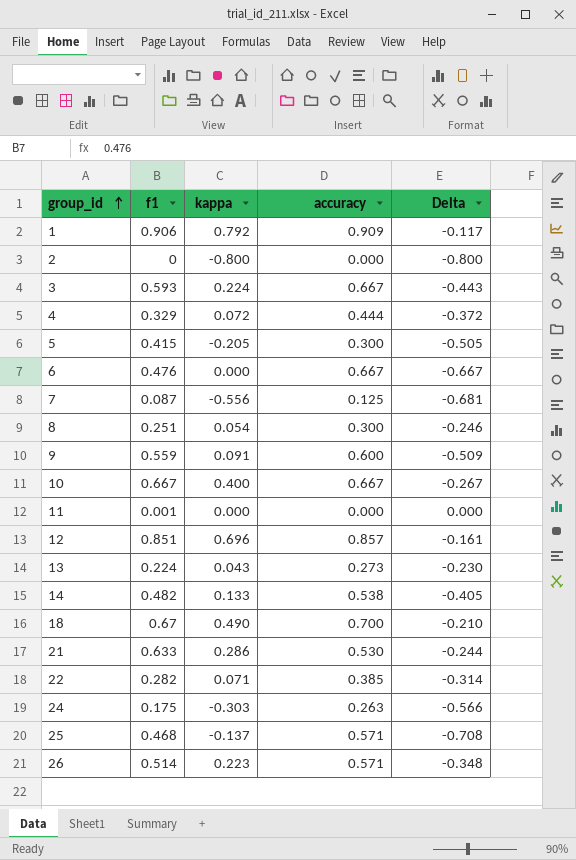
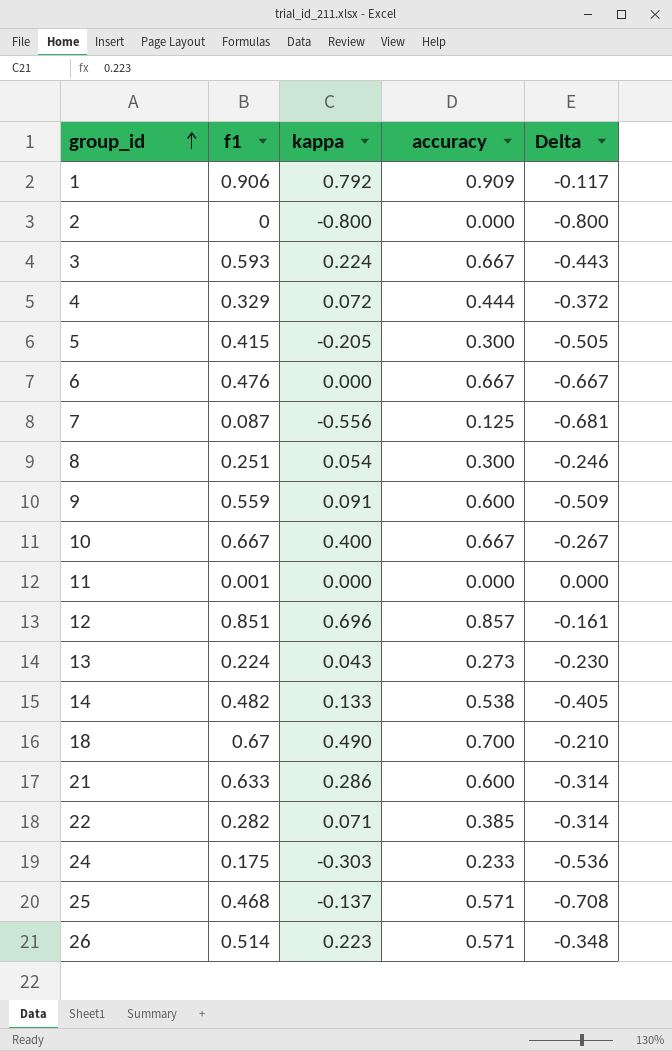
21 | accuracy: 0.530 -> 0.600
21 | Delta: -0.244 -> -0.314
24 | accuracy: 0.263 -> 0.233
24 | Delta: -0.566 -> -0.536

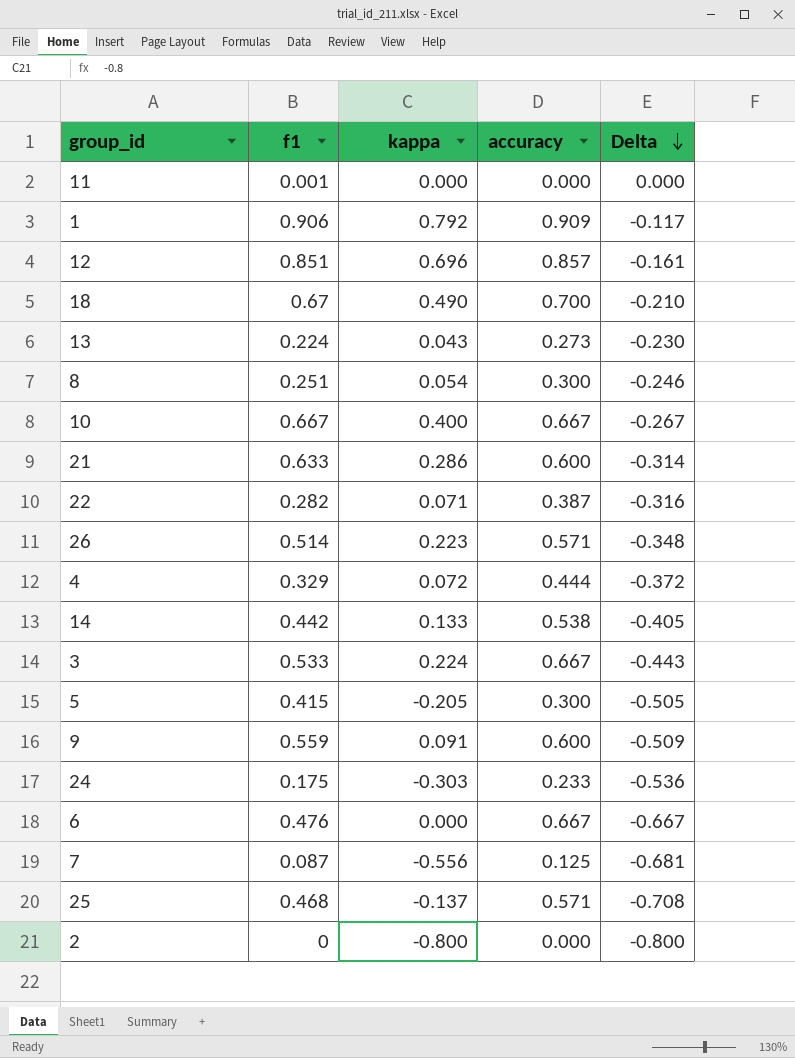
row order: group_id ascending -> Delta descending
22 | accuracy: 0.385 -> 0.387
22 | Delta: -0.314 -> -0.316
14 | f1: 0.482 -> 0.442
3 | f1: 0.593 -> 0.533

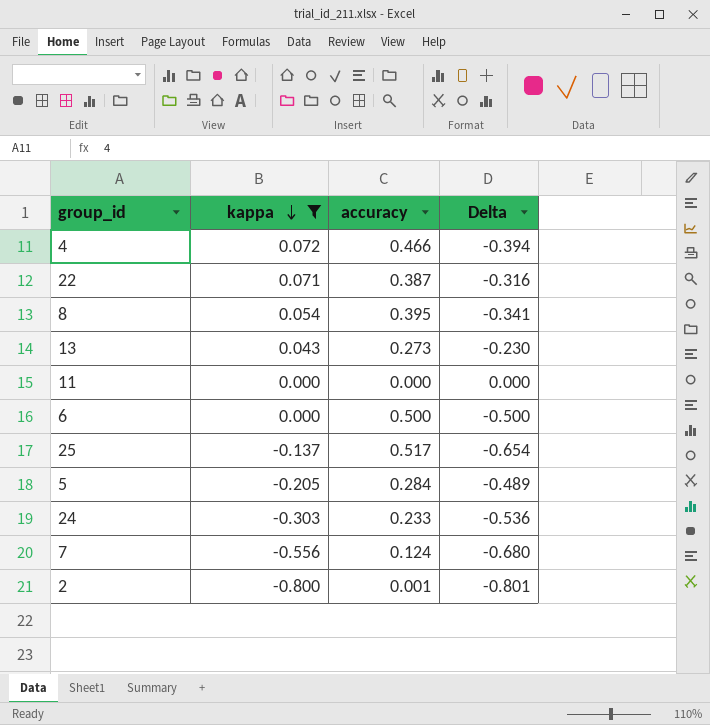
filter: none -> kappa <= 0.072
row order: Delta descending -> kappa descending
column f1 | position: 2 -> none
4 | accuracy: 0.444 -> 0.466
4 | Delta: -0.372 -> -0.394
8 | accuracy: 0.300 -> 0.395
8 | Delta: -0.246 -> -0.341
6 | accuracy: 0.667 -> 0.500
6 | Delta: -0.667 -> -0.500
25 | accuracy: 0.571 -> 0.517
25 | Delta: -0.708 -> -0.654
5 | accuracy: 0.300 -> 0.284
5 | Delta: -0.505 -> -0.489
7 | accuracy: 0.125 -> 0.124
7 | Delta: -0.681 -> -0.680
2 | accuracy: 0.000 -> 0.001
2 | Delta: -0.800 -> -0.801

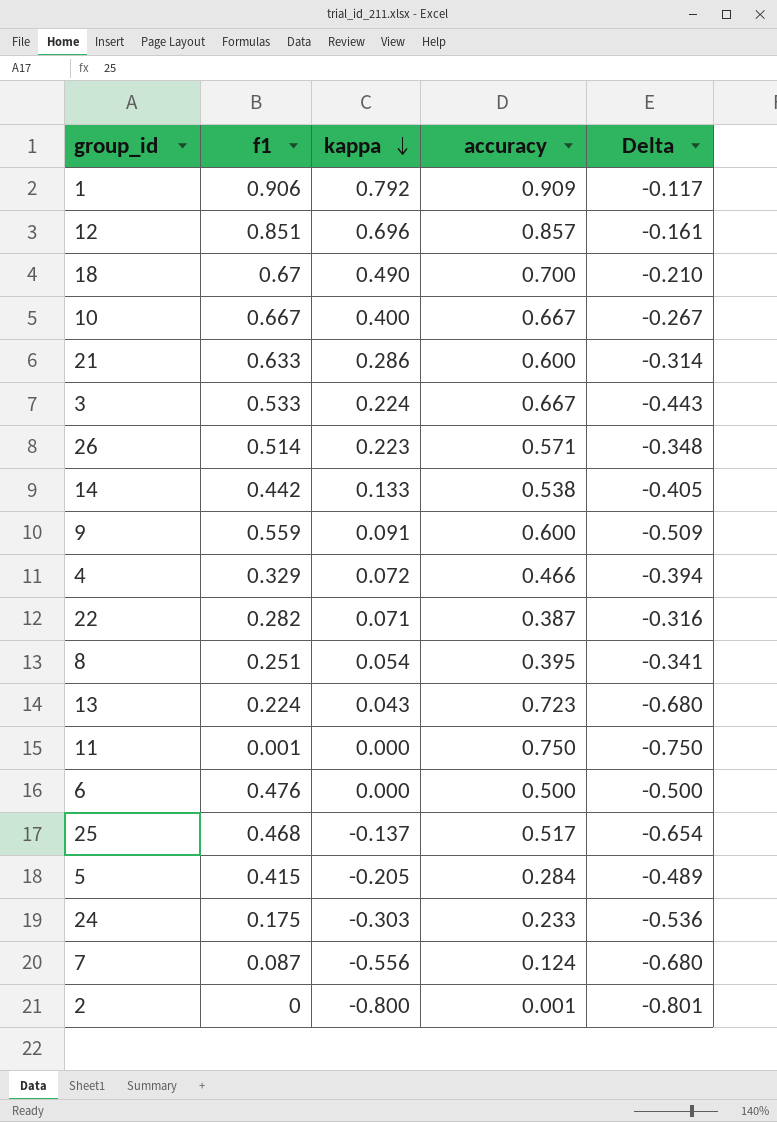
filter: kappa <= 0.072 -> none
column f1 | position: none -> 2
13 | accuracy: 0.273 -> 0.723
13 | Delta: -0.230 -> -0.680
11 | accuracy: 0.000 -> 0.750
11 | Delta: 0.000 -> -0.750

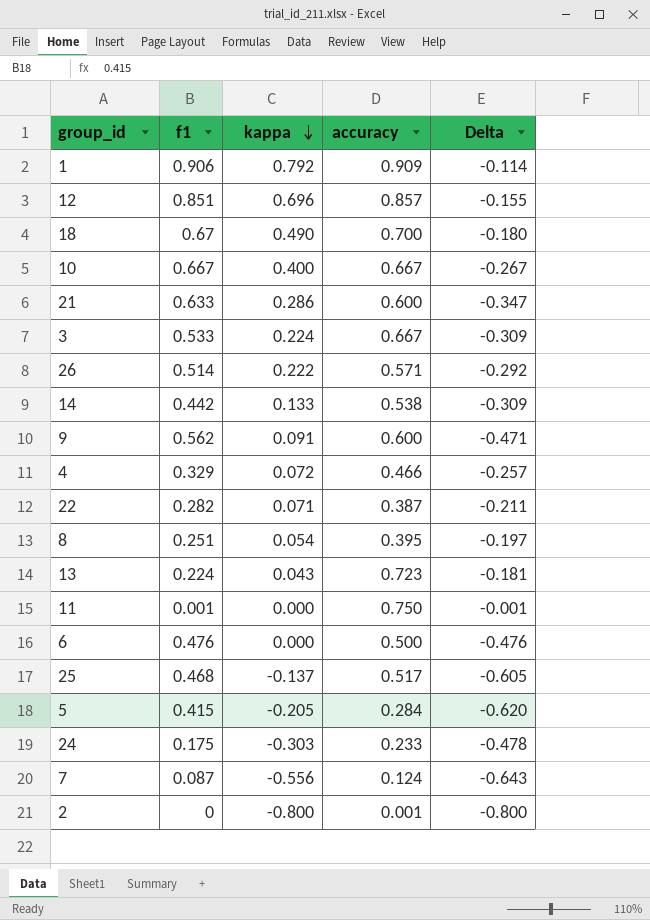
column Delta | formula: [kappa] - [accuracy] -> [kappa] - [f1]
26 | kappa: 0.223 -> 0.222
9 | f1: 0.559 -> 0.562

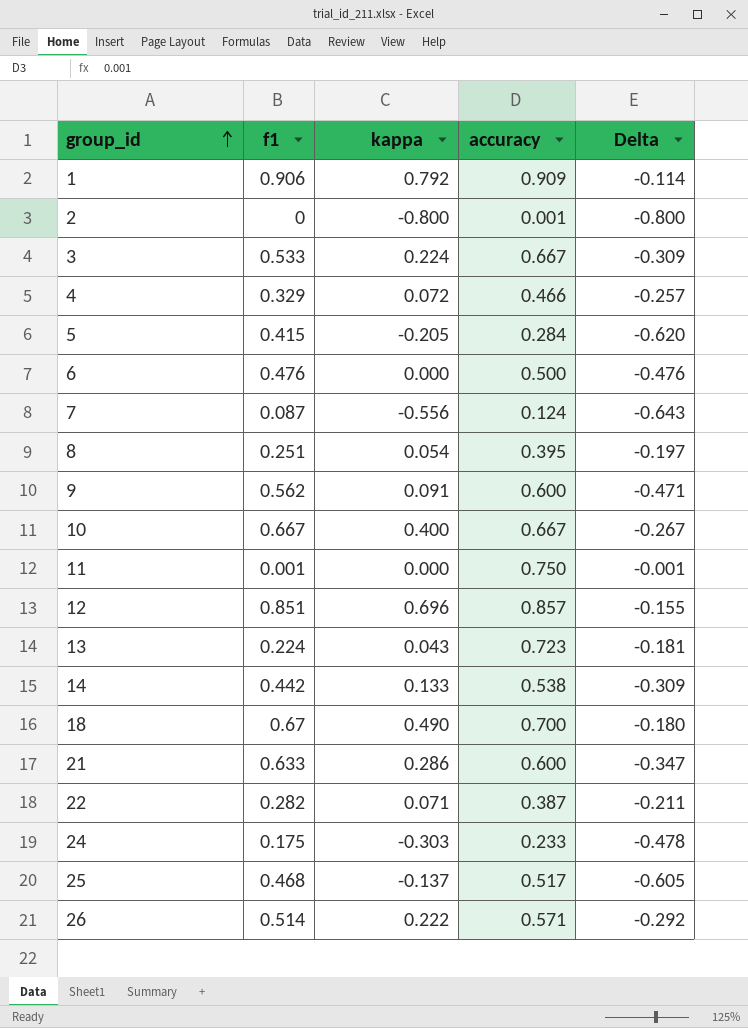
row order: kappa descending -> group_id ascending

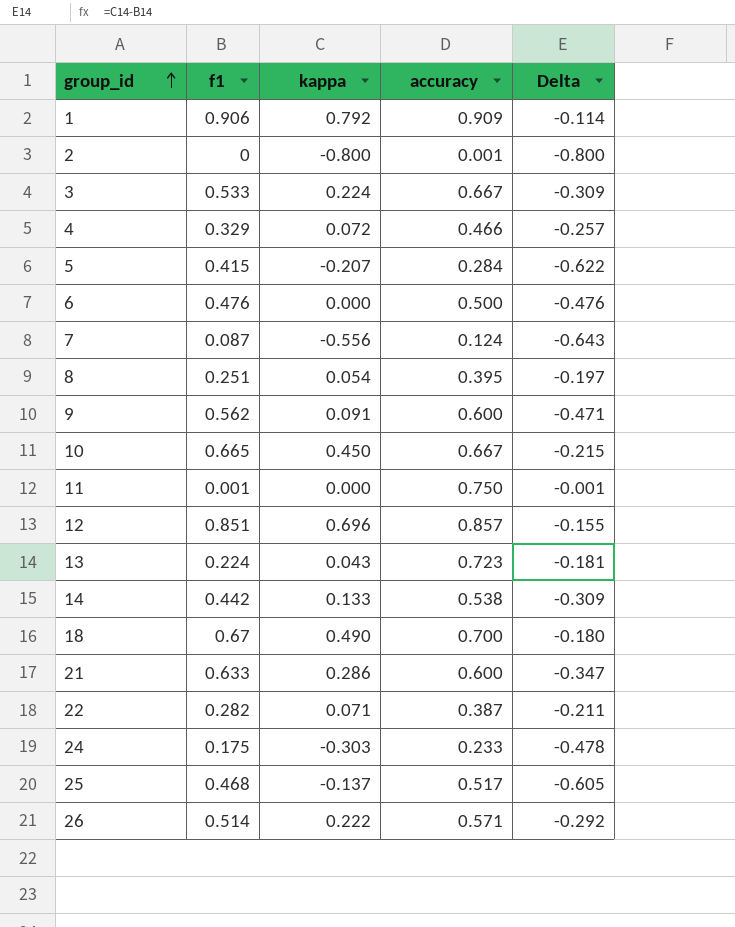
5 | kappa: -0.205 -> -0.207
5 | Delta: -0.620 -> -0.622
10 | f1: 0.667 -> 0.665
10 | kappa: 0.400 -> 0.450
10 | Delta: -0.267 -> -0.215

